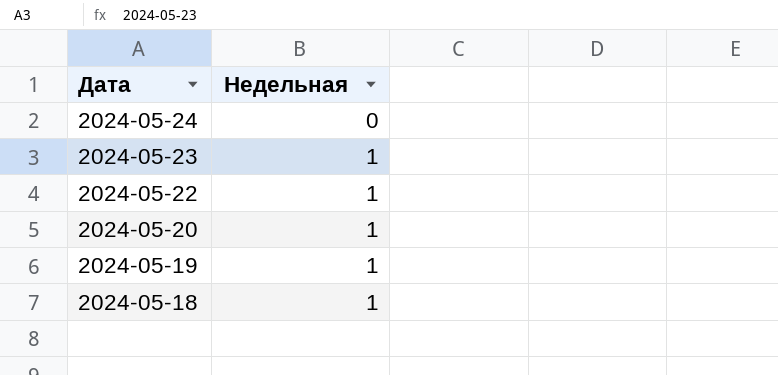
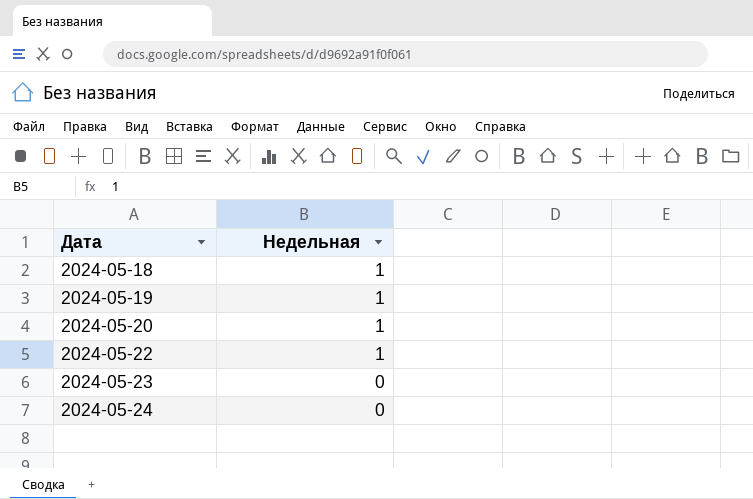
row order: Дата descending -> Дата ascending
2024-05-23 | Недельная: 1 -> 0

